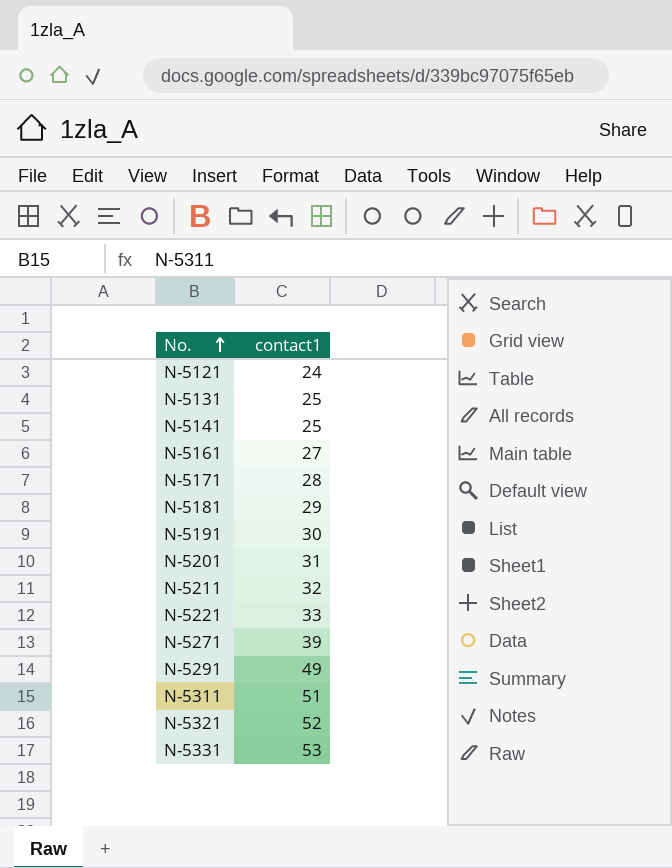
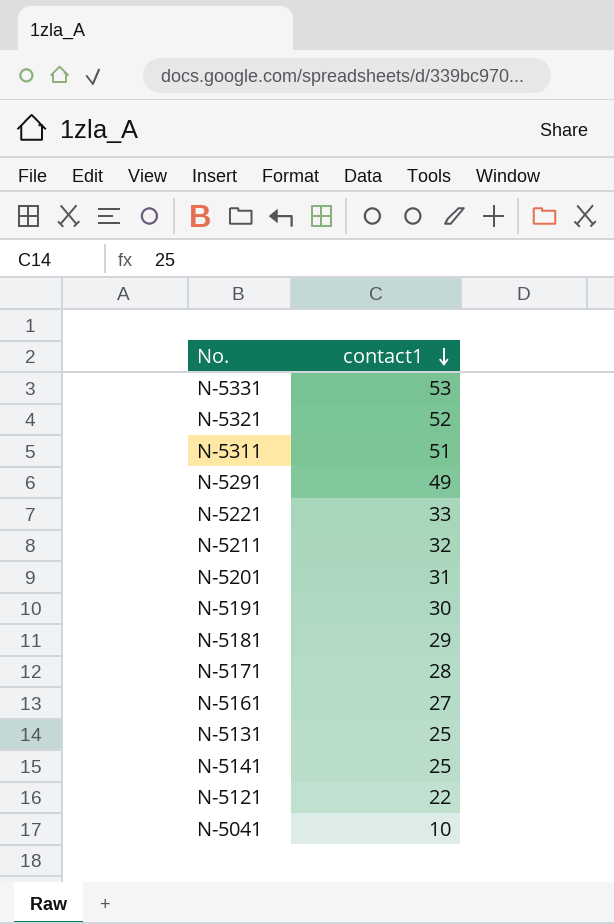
row order: No. ascending -> contact1 descending
row N-5271: 39 -> none
N-5121 | contact1: 24 -> 22
row N-5041: none -> 10

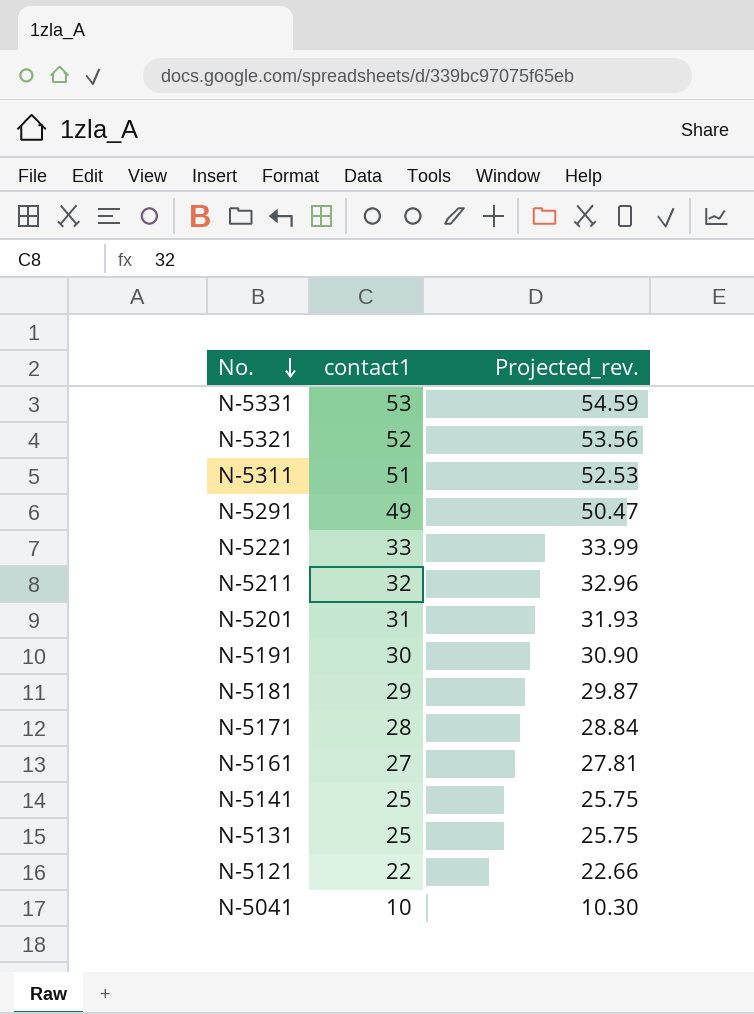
row order: contact1 descending -> No. descending
column Projected_rev. | formula: none -> [contact1] * 1.03

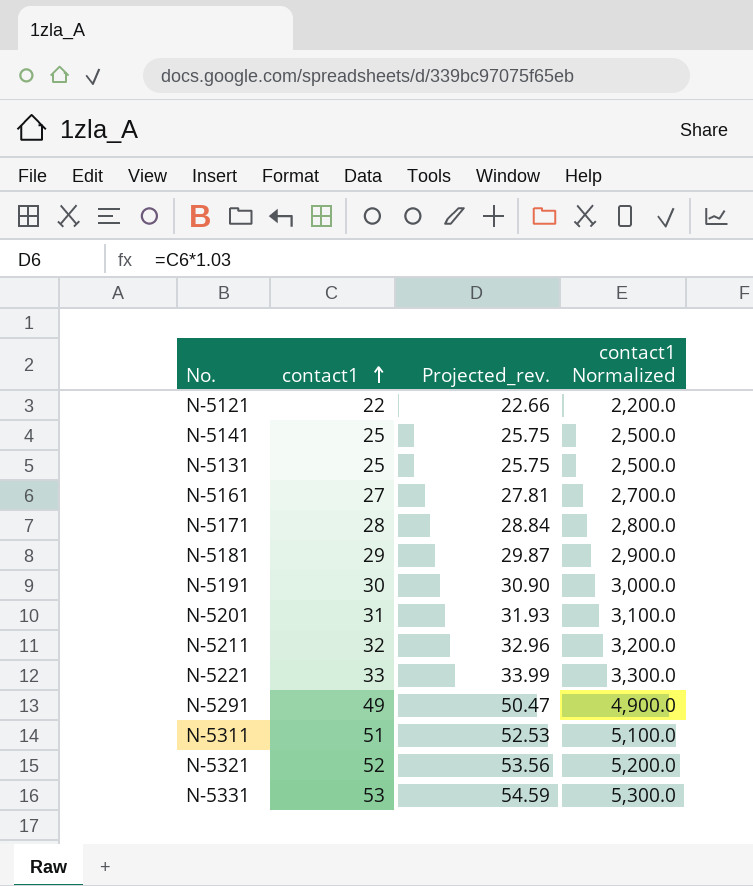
row order: No. descending -> contact1 ascending
column contact1 Normalized | formula: none -> [contact1] * 100
row N-5041: 10 | 10.30 -> none

